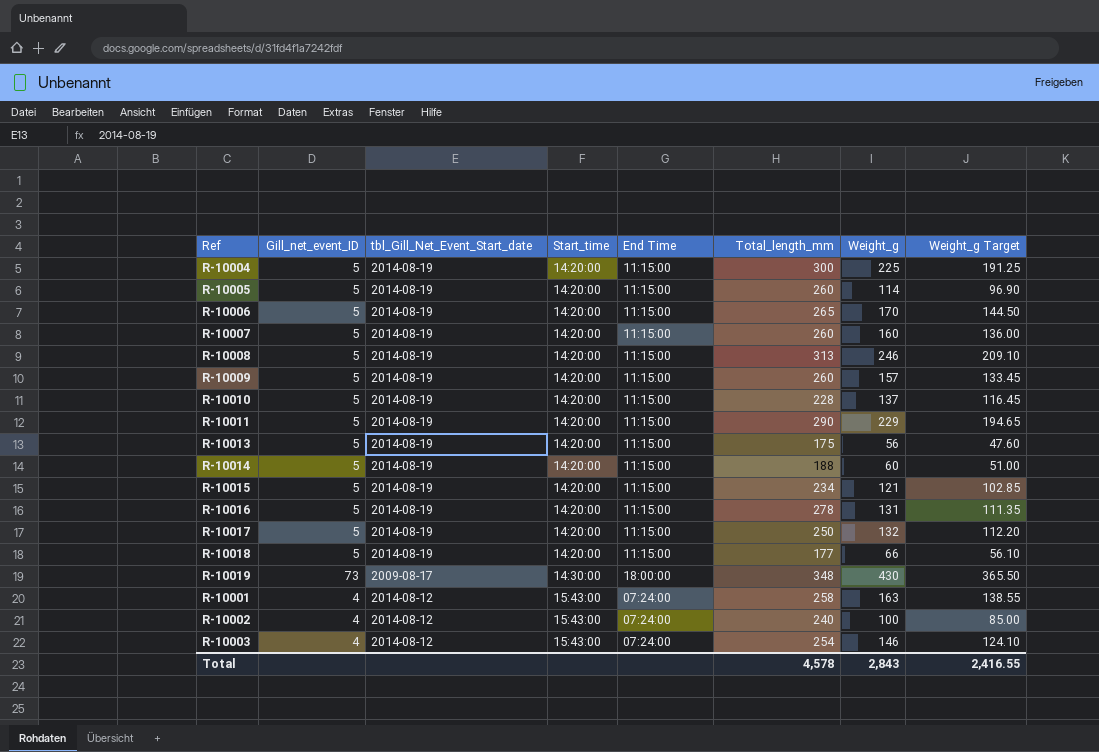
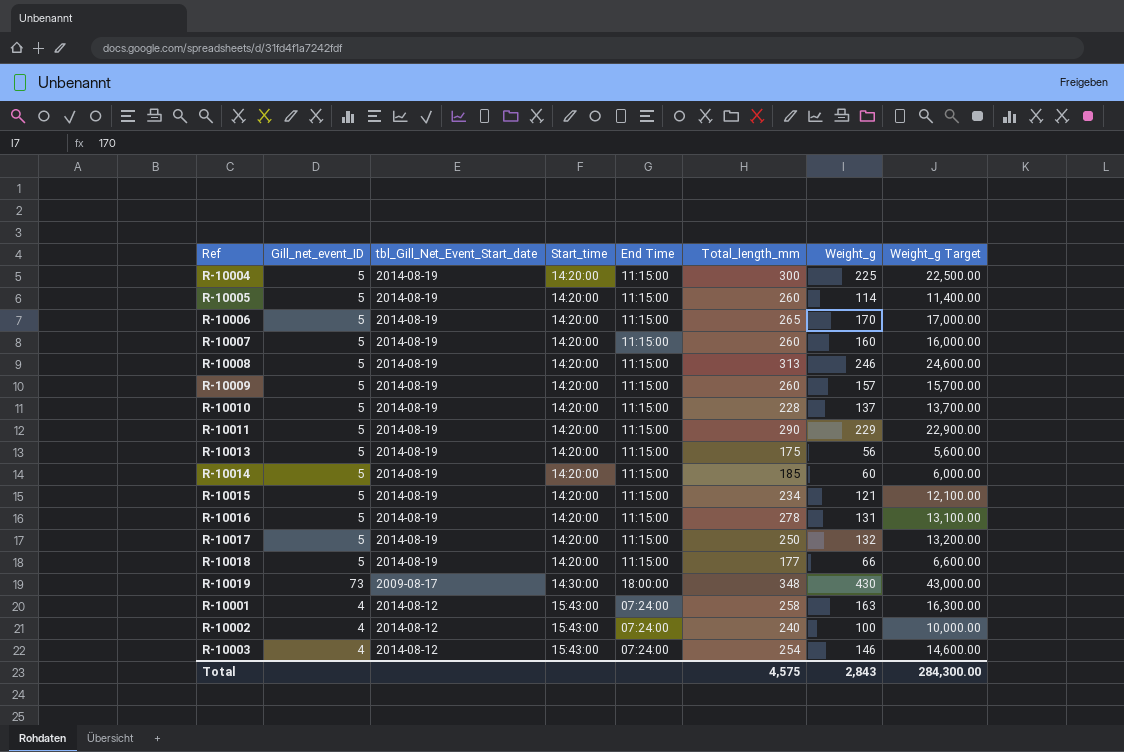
column Weight_g Target | formula: [Weight_g] * 0.85 -> [Weight_g] * 100
R-10014 | Total_length_mm: 188 -> 185
Total | Total_length_mm: 4,578 -> 4,575
Total | Weight_g Target: 2,416.55 -> 284,300.00

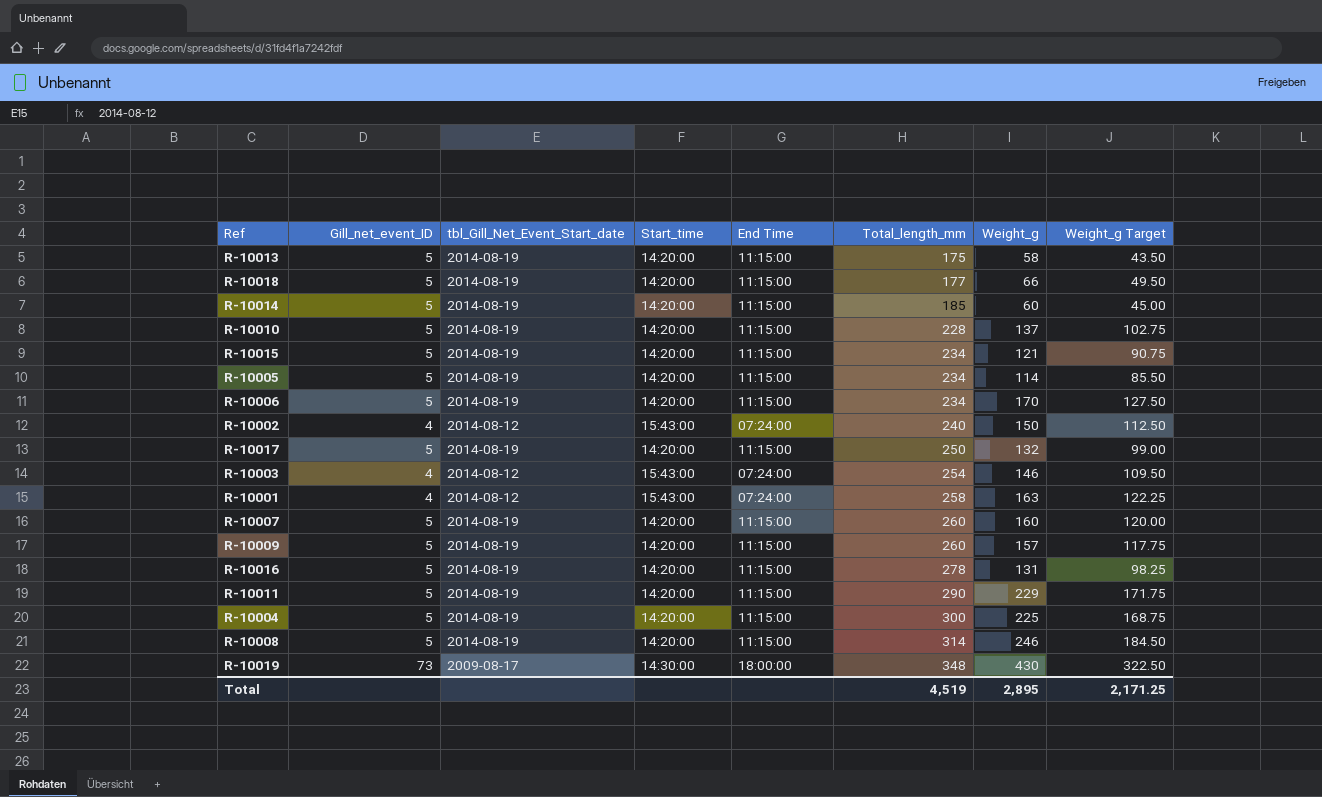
row order: Start_time ascending -> Total_length_mm ascending
column Weight_g Target | formula: [Weight_g] * 100 -> [Weight_g] * 0.75
R-10013 | Weight_g: 56 -> 58
R-10005 | Total_length_mm: 260 -> 234
R-10006 | Total_length_mm: 265 -> 234
R-10002 | Weight_g: 100 -> 150
R-10008 | Total_length_mm: 313 -> 314
Total | Total_length_mm: 4,575 -> 4,519
Total | Weight_g: 2,843 -> 2,895
Total | Weight_g Target: 284,300.00 -> 2,171.25

